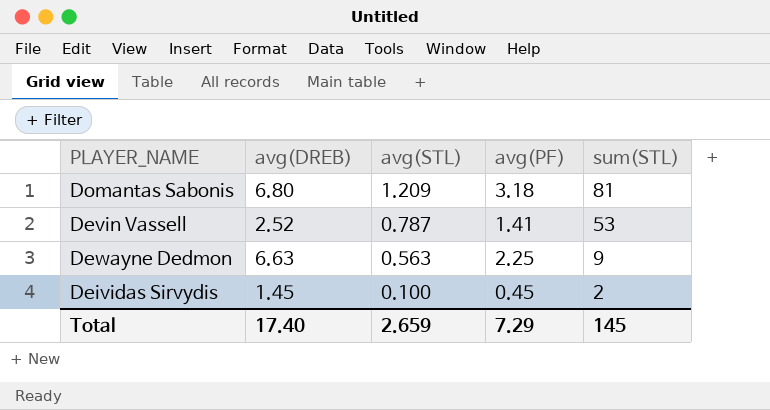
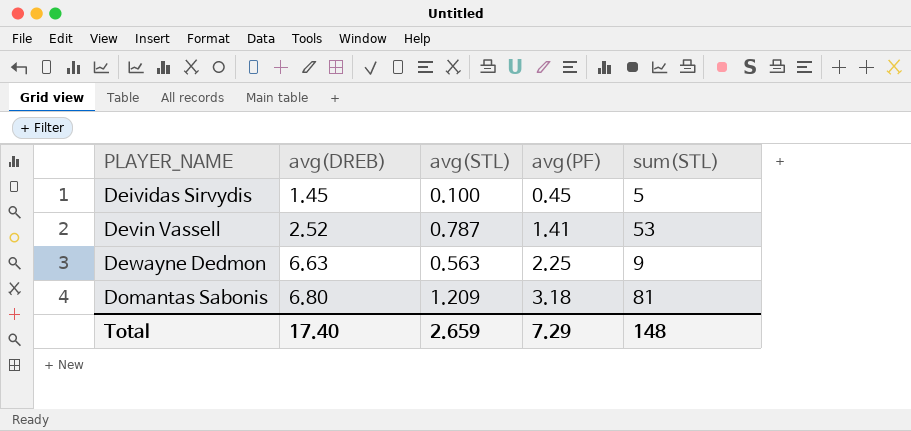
row order: avg(STL) descending -> PLAYER_NAME ascending
Deividas Sirvydis | sum(STL): 2 -> 5
Total | sum(STL): 145 -> 148

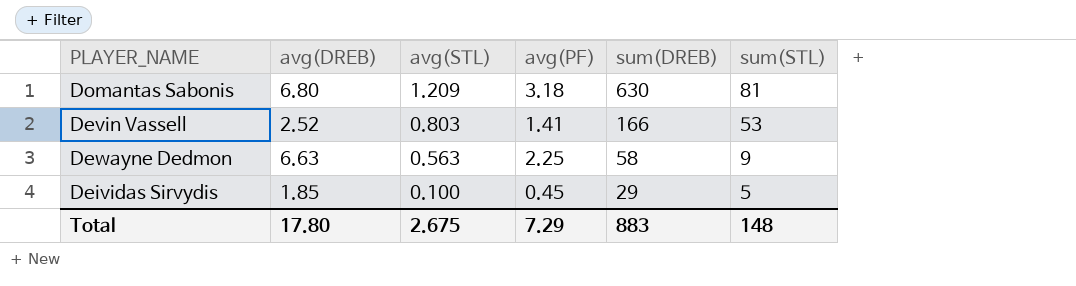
row order: PLAYER_NAME ascending -> avg(STL) descending
column sum(DREB) | position: none -> 5
Devin Vassell | avg(STL): 0.787 -> 0.803
Deividas Sirvydis | avg(DREB): 1.45 -> 1.85
Total | avg(DREB): 17.40 -> 17.80
Total | avg(STL): 2.659 -> 2.675

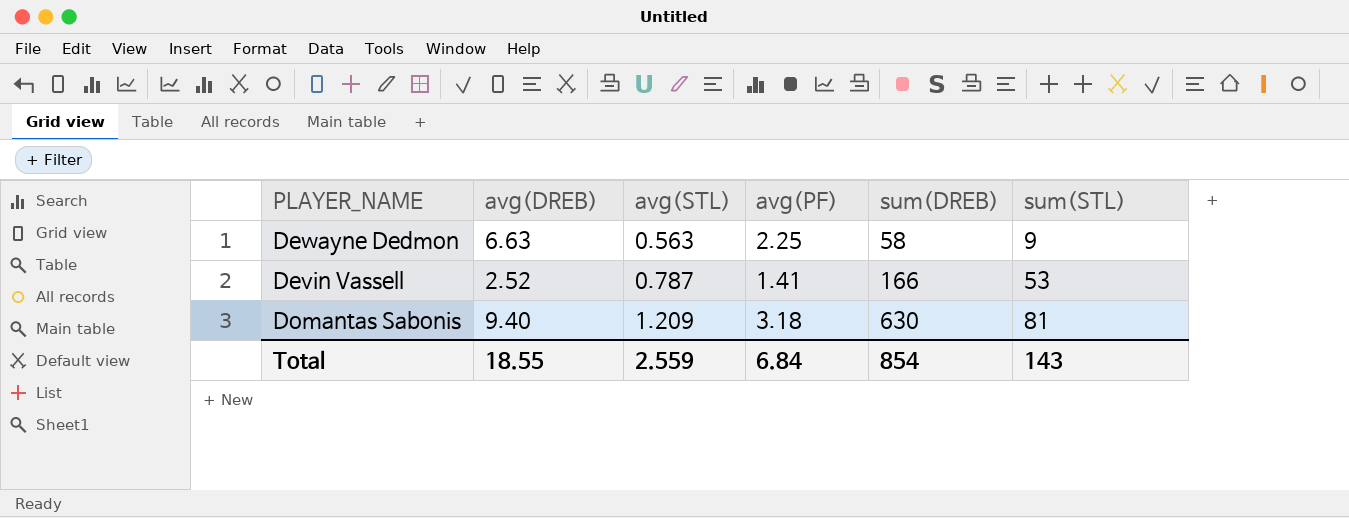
row order: avg(STL) descending -> avg(STL) ascending
row Deividas Sirvydis: 1.85 | 0.100 | 0.45 | 29 | 5 -> none
Devin Vassell | avg(STL): 0.803 -> 0.787
Domantas Sabonis | avg(DREB): 6.80 -> 9.40
Total | avg(DREB): 17.80 -> 18.55
Total | avg(STL): 2.675 -> 2.559
Total | avg(PF): 7.29 -> 6.84
Total | sum(DREB): 883 -> 854
Total | sum(STL): 148 -> 143

